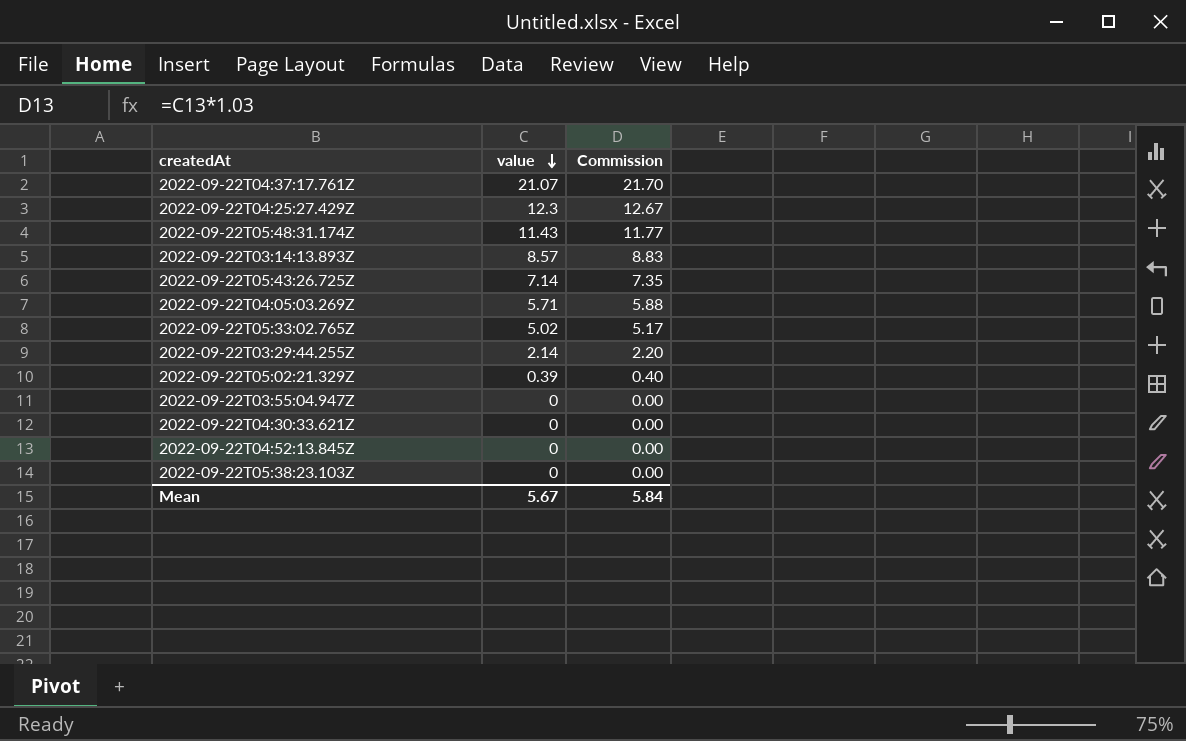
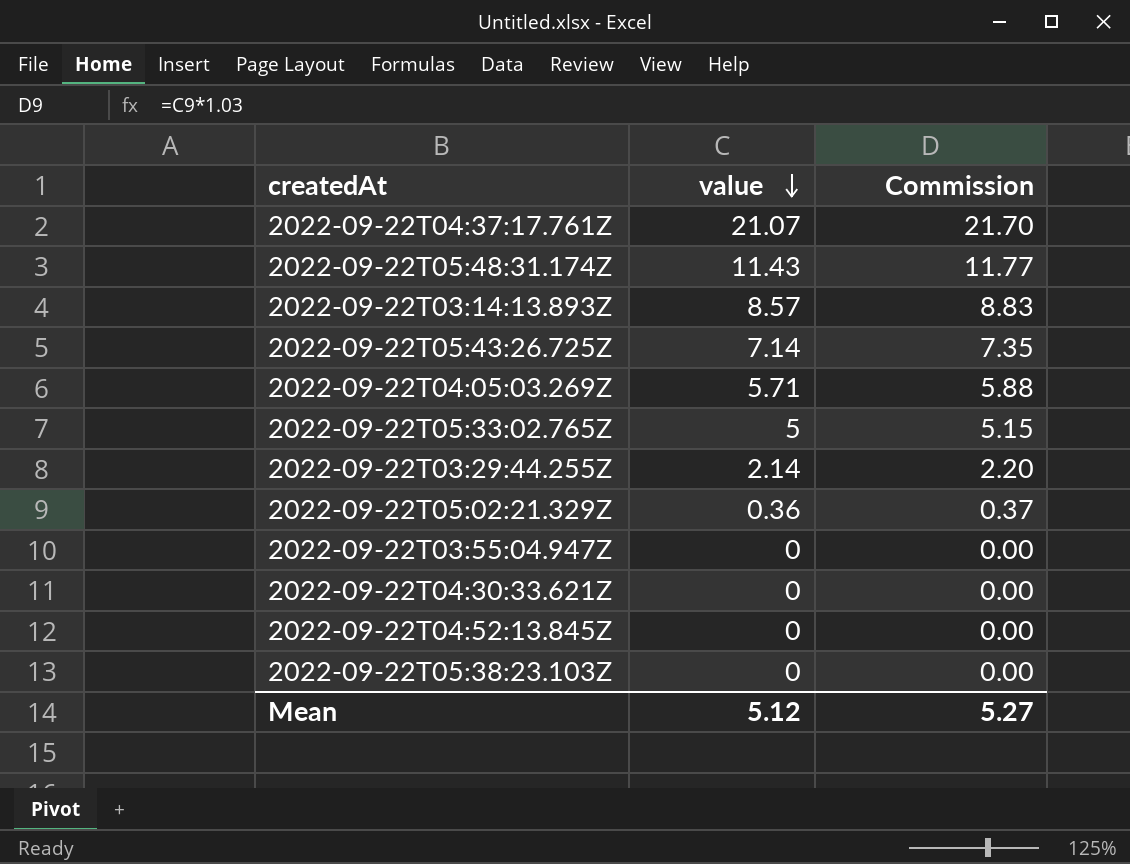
row 2022-09-22T04:25:27.429Z: 12.3 | 12.67 -> none
2022-09-22T05:33:02.765Z | value: 5.02 -> 5
2022-09-22T05:33:02.765Z | Commission: 5.17 -> 5.15
2022-09-22T05:02:21.329Z | value: 0.39 -> 0.36
2022-09-22T05:02:21.329Z | Commission: 0.40 -> 0.37
Mean | value: 5.67 -> 5.12
Mean | Commission: 5.84 -> 5.27

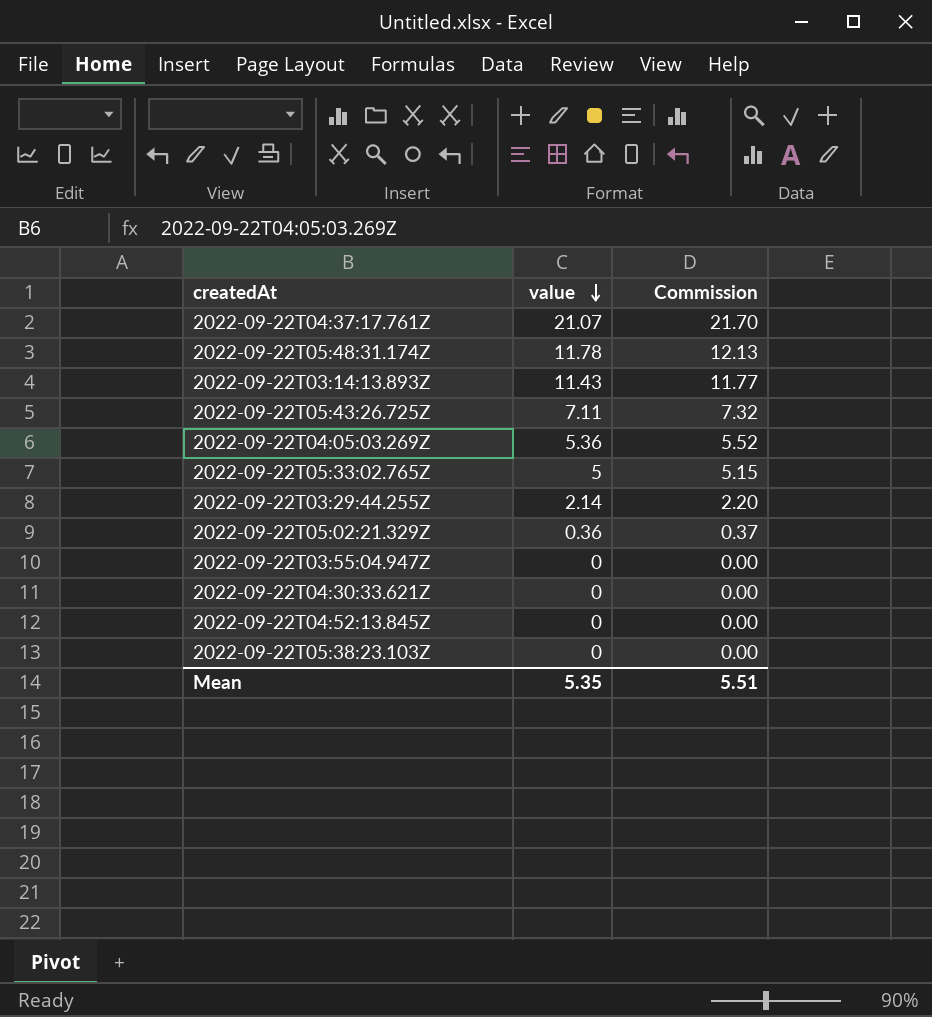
2022-09-22T05:48:31.174Z | value: 11.43 -> 11.78
2022-09-22T05:48:31.174Z | Commission: 11.77 -> 12.13
2022-09-22T03:14:13.893Z | value: 8.57 -> 11.43
2022-09-22T03:14:13.893Z | Commission: 8.83 -> 11.77
2022-09-22T05:43:26.725Z | value: 7.14 -> 7.11
2022-09-22T05:43:26.725Z | Commission: 7.35 -> 7.32
2022-09-22T04:05:03.269Z | value: 5.71 -> 5.36
2022-09-22T04:05:03.269Z | Commission: 5.88 -> 5.52
Mean | value: 5.12 -> 5.35
Mean | Commission: 5.27 -> 5.51

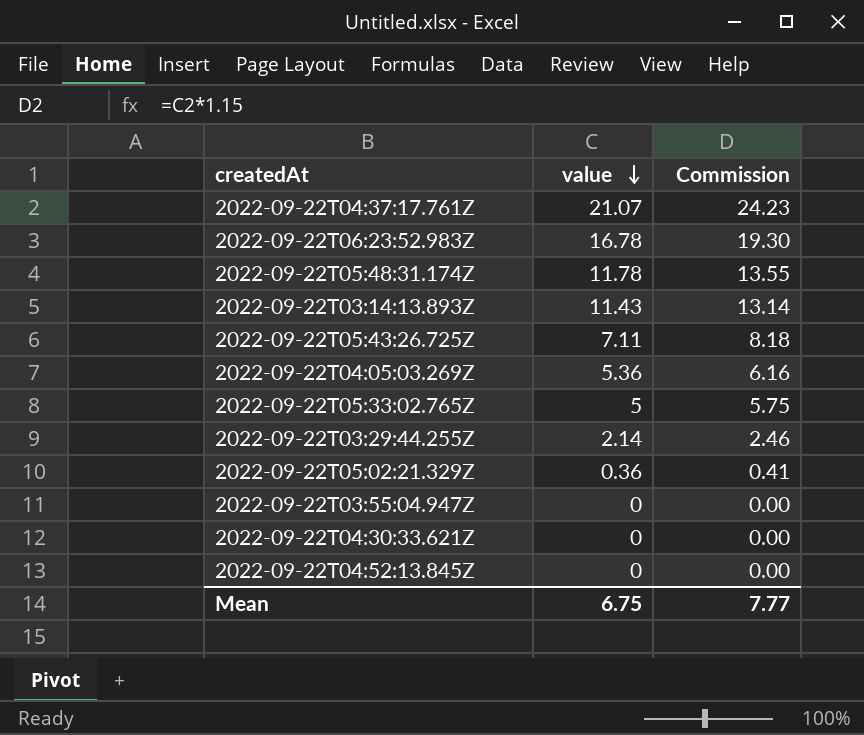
column Commission | formula: [value] * 1.03 -> [value] * 1.15
row 2022-09-22T05:38:23.103Z: 0 | 0.00 -> none
row 2022-09-22T06:23:52.983Z: none -> 16.78 | 19.30
Mean | value: 5.35 -> 6.75
Mean | Commission: 5.51 -> 7.77

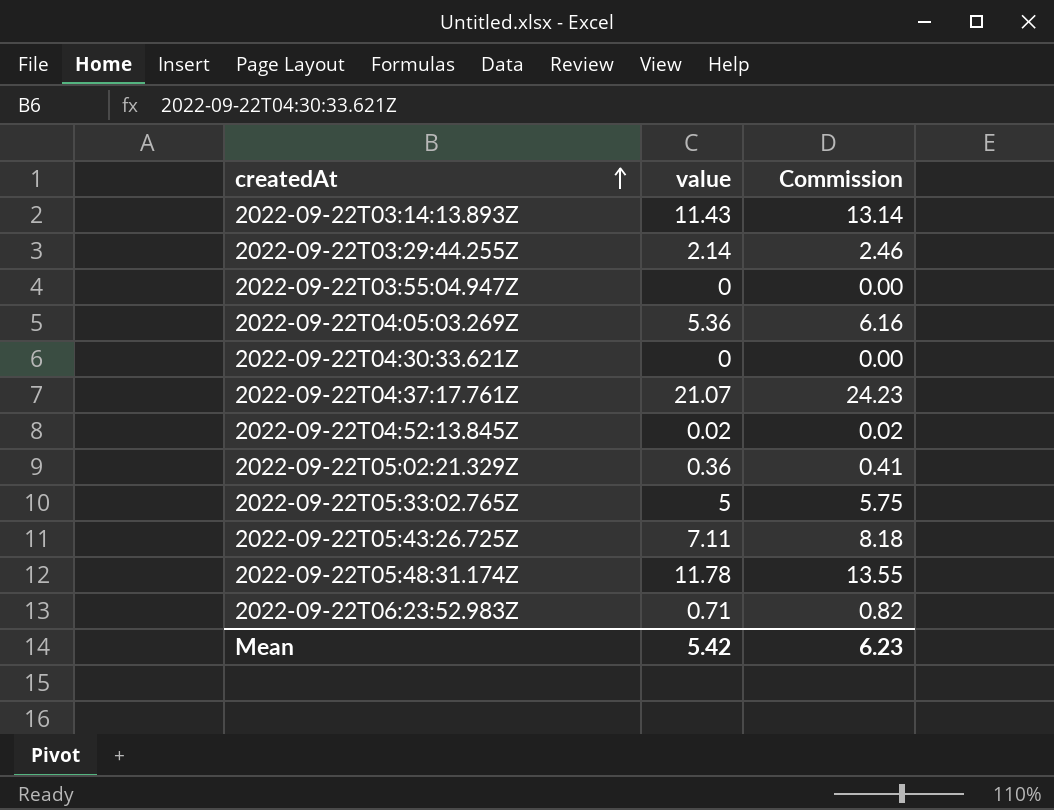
row order: value descending -> createdAt ascending
2022-09-22T04:52:13.845Z | value: 0 -> 0.02
2022-09-22T04:52:13.845Z | Commission: 0.00 -> 0.02
2022-09-22T06:23:52.983Z | value: 16.78 -> 0.71
2022-09-22T06:23:52.983Z | Commission: 19.30 -> 0.82
Mean | value: 6.75 -> 5.42
Mean | Commission: 7.77 -> 6.23

